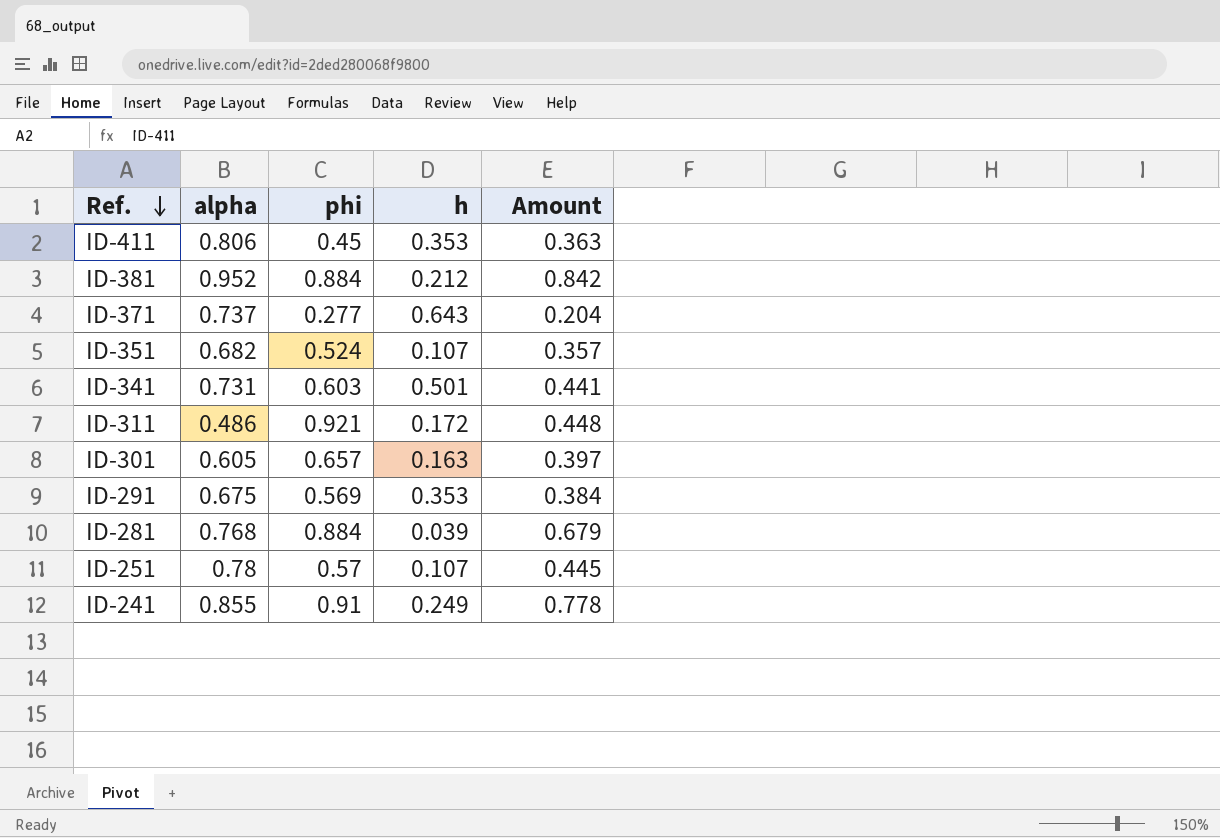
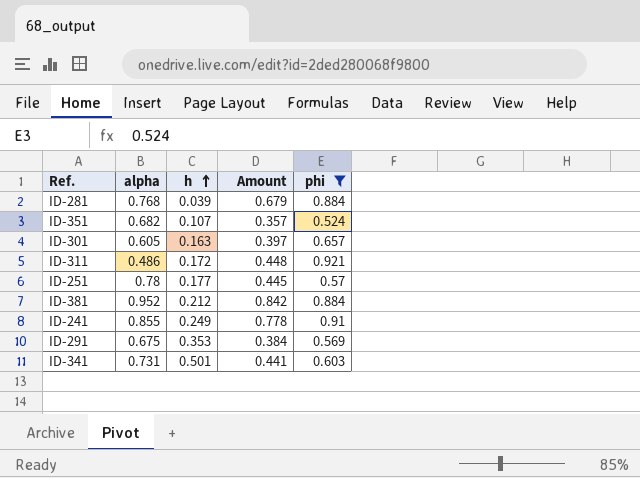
filter: none -> phi >= 0.524
row order: Ref. descending -> h ascending
column phi | position: 3 -> 5
ID-251 | h: 0.107 -> 0.177

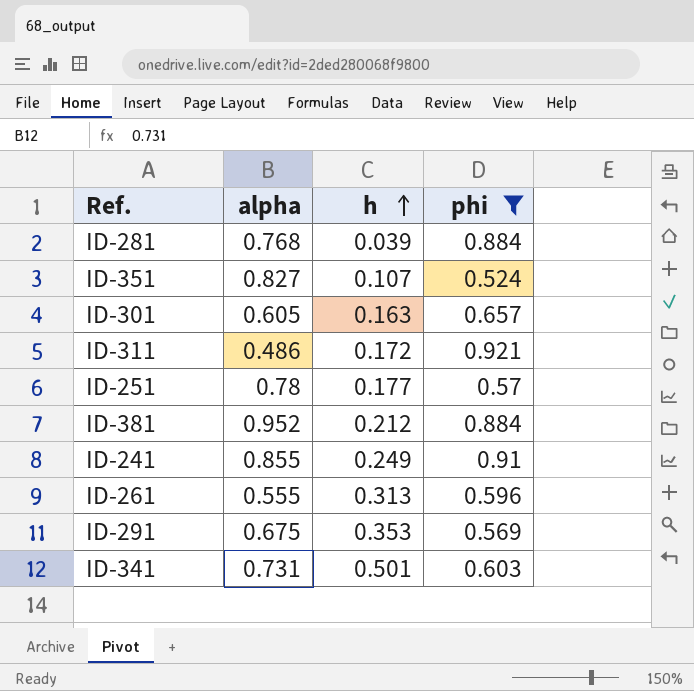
column Amount | formula: [alpha] * [phi] -> none
ID-351 | alpha: 0.682 -> 0.827
row ID-261: none -> 0.555 | 0.313 | 0.596

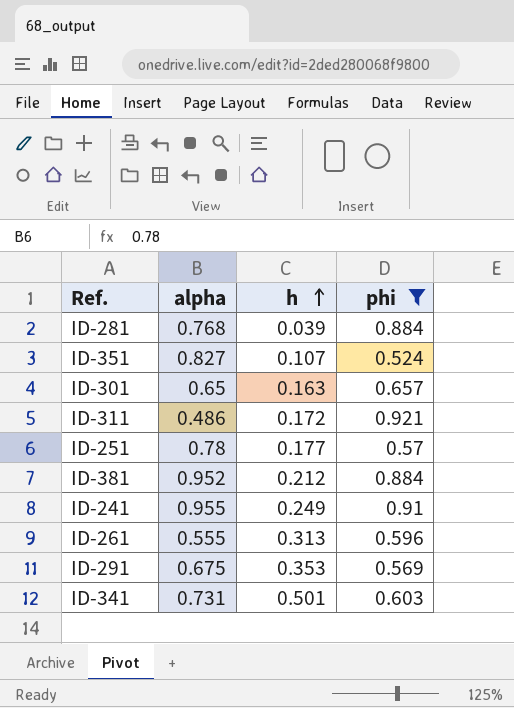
ID-301 | alpha: 0.605 -> 0.65
ID-241 | alpha: 0.855 -> 0.955

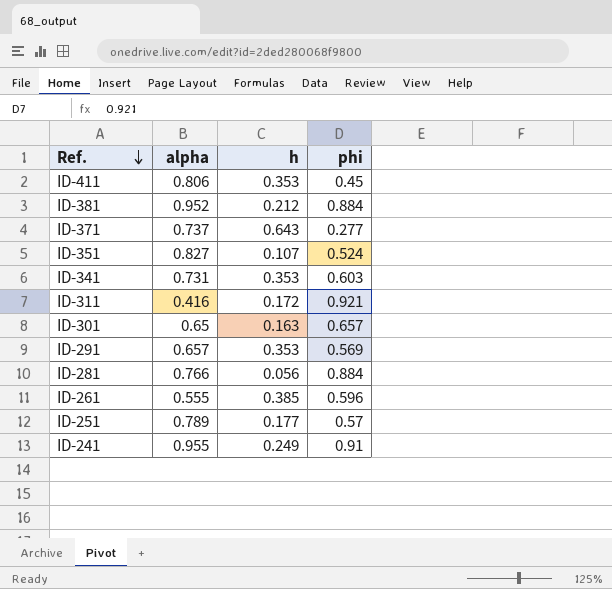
filter: phi >= 0.524 -> none
row order: h ascending -> Ref. descending
ID-341 | h: 0.501 -> 0.353
ID-311 | alpha: 0.486 -> 0.416
ID-291 | alpha: 0.675 -> 0.657
ID-281 | alpha: 0.768 -> 0.766
ID-281 | h: 0.039 -> 0.056
ID-261 | h: 0.313 -> 0.385
ID-251 | alpha: 0.78 -> 0.789

